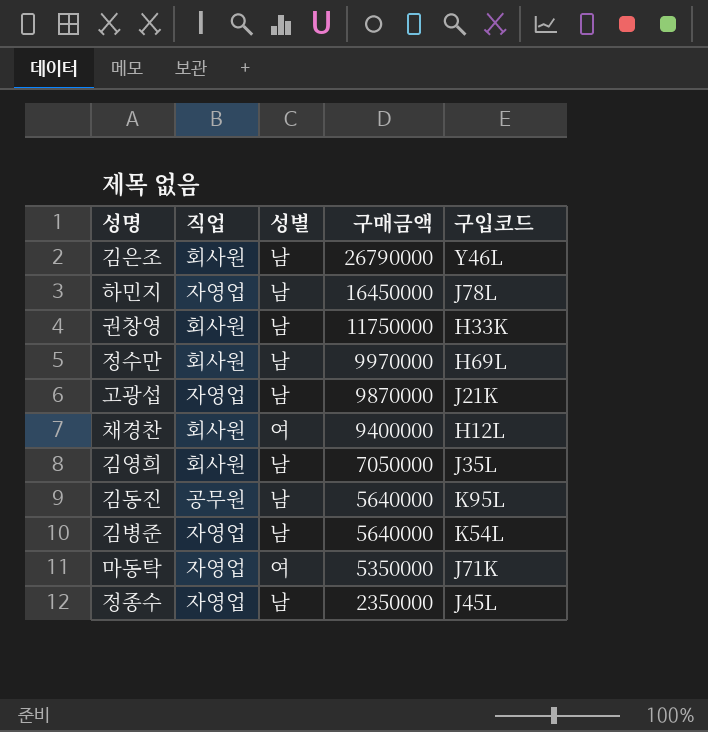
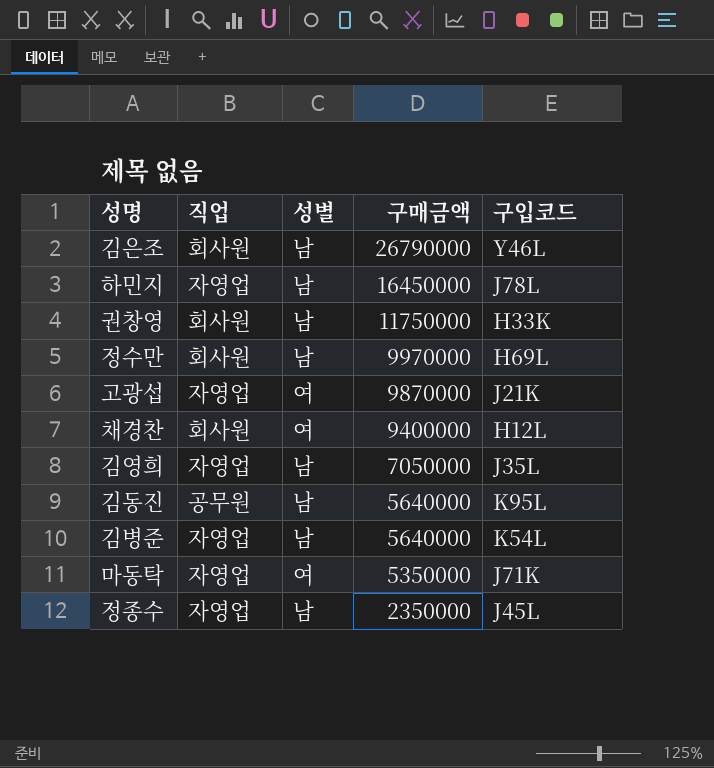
고광섭 | 성별: 남 -> 여
김영희 | 직업: 회사원 -> 자영업

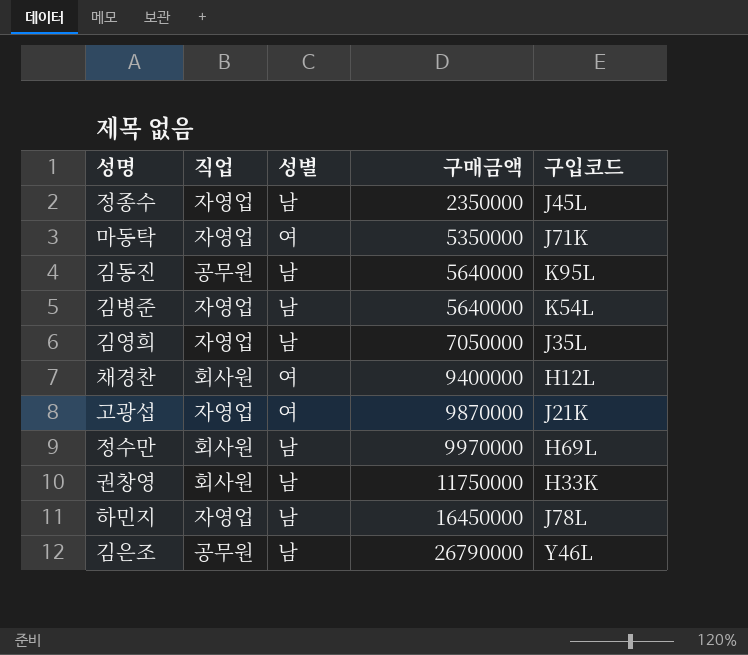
row order: 구매금액 descending -> 구매금액 ascending
김은조 | 직업: 회사원 -> 공무원

